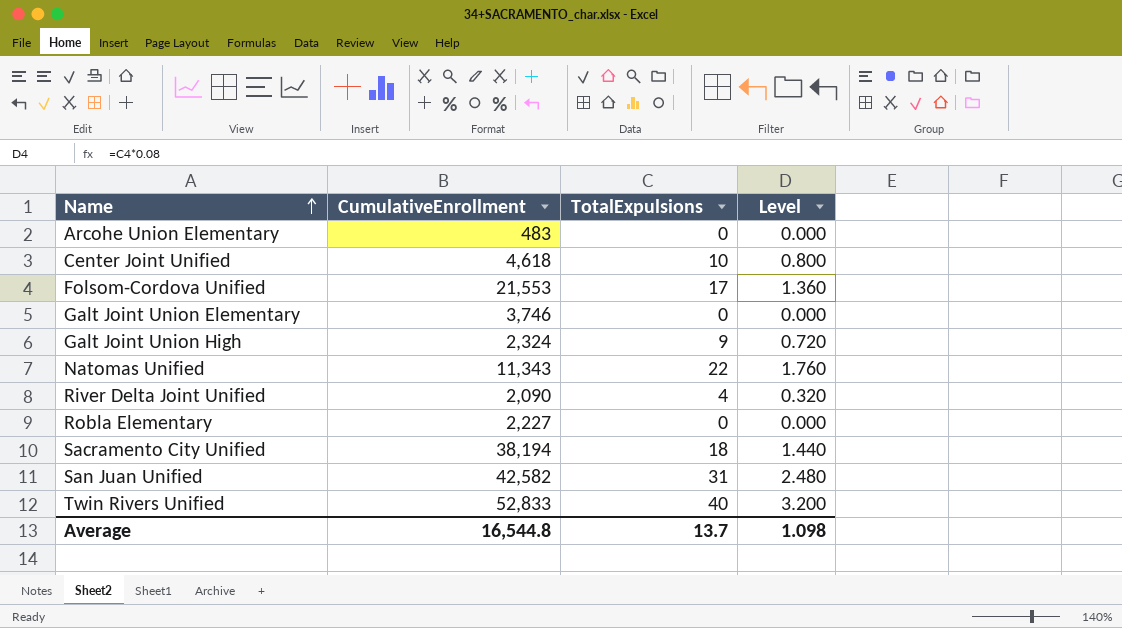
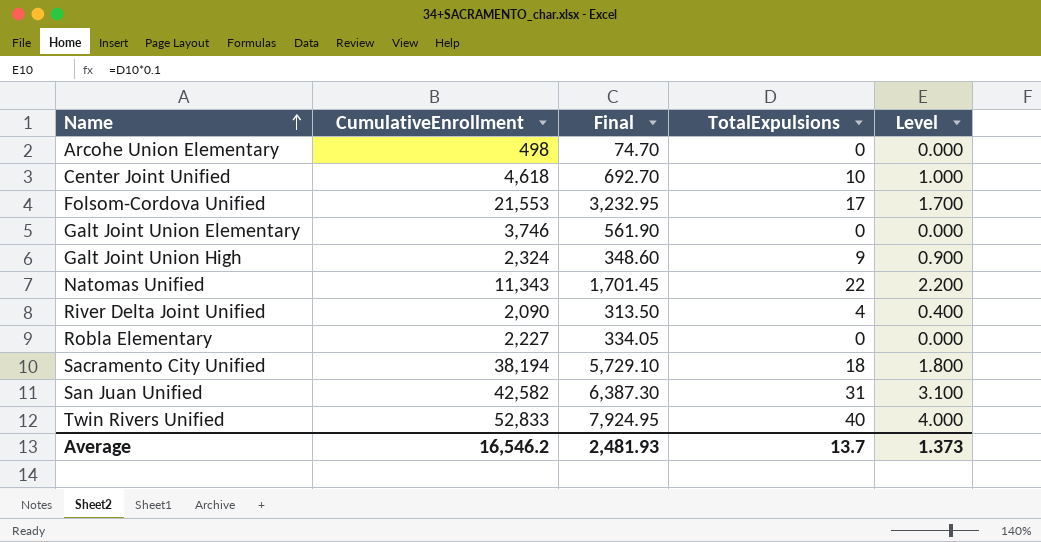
column Final | formula: none -> [CumulativeEnrollment] * 0.15
column Level | formula: [TotalExpulsions] * 0.08 -> [TotalExpulsions] * 0.1
Arcohe Union Elementary | CumulativeEnrollment: 483 -> 498
Average | CumulativeEnrollment: 16,544.8 -> 16,546.2
Average | Level: 1.098 -> 1.373

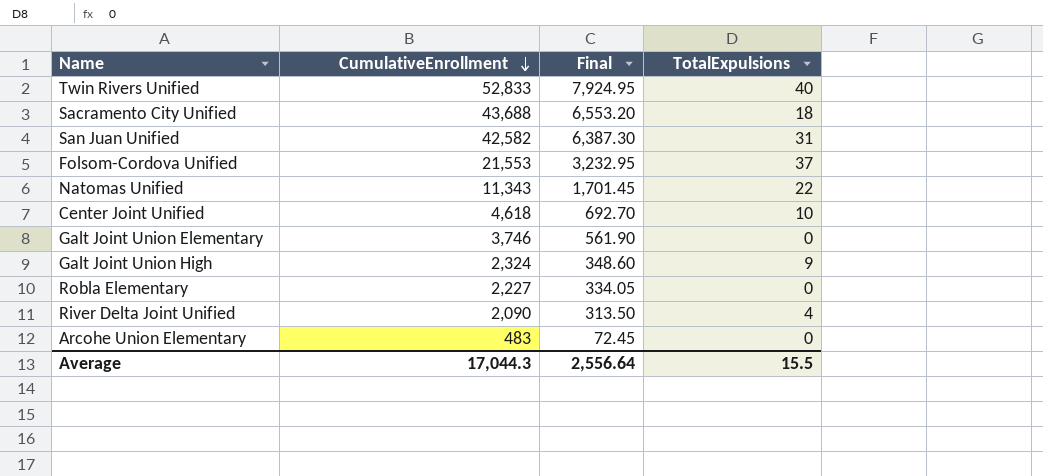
row order: Name ascending -> CumulativeEnrollment descending
column Level | formula: [TotalExpulsions] * 0.1 -> none
Sacramento City Unified | CumulativeEnrollment: 38,194 -> 43,688
Sacramento City Unified | Final: 5,729.10 -> 6,553.20
Folsom-Cordova Unified | TotalExpulsions: 17 -> 37
Arcohe Union Elementary | CumulativeEnrollment: 498 -> 483
Arcohe Union Elementary | Final: 74.70 -> 72.45
Average | CumulativeEnrollment: 16,546.2 -> 17,044.3
Average | Final: 2,481.93 -> 2,556.64
Average | TotalExpulsions: 13.7 -> 15.5

